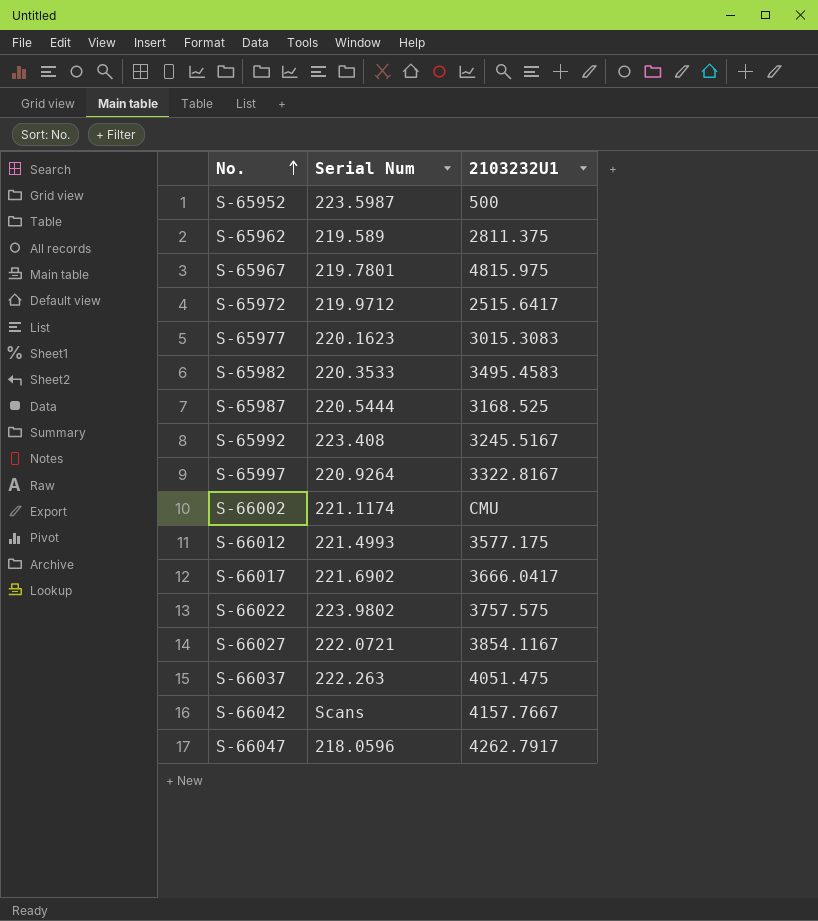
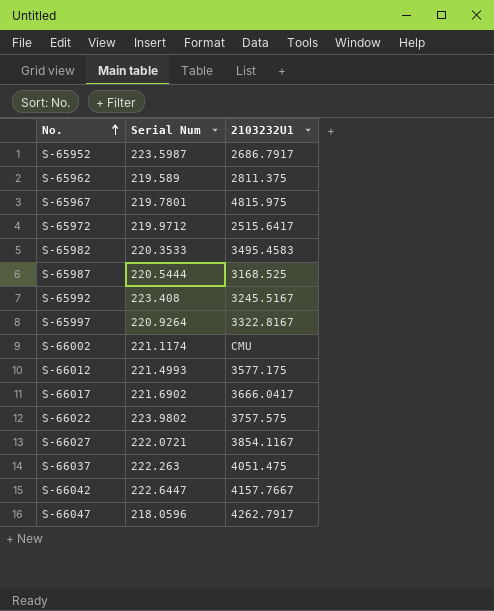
row S-65977: 220.1623 | 3015.3083 -> none
S-65952 | 2103232U1: 500 -> 2686.7917
S-66042 | Serial Num: Scans -> 222.6447

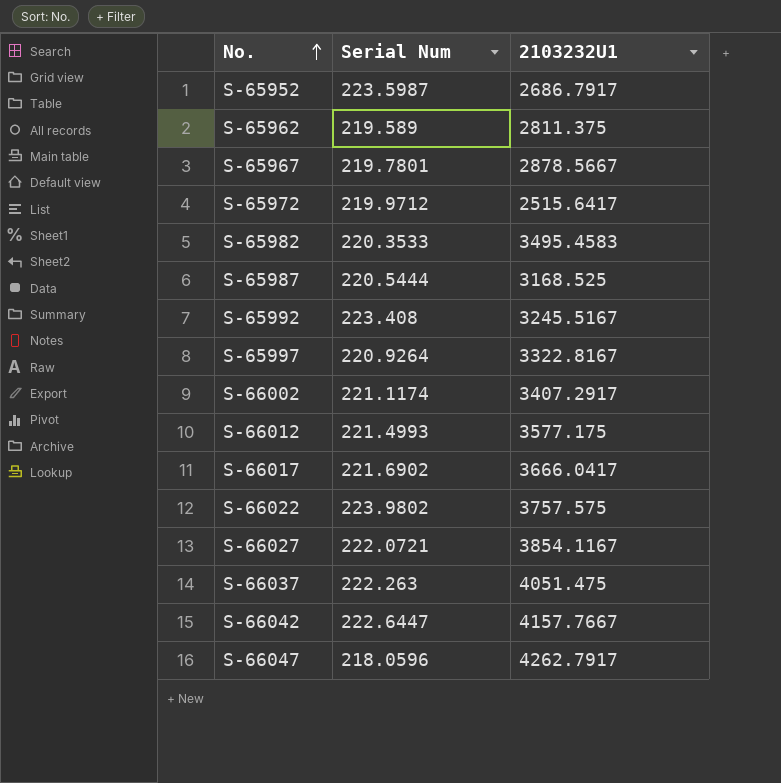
S-65967 | 2103232U1: 4815.975 -> 2878.5667
S-66002 | 2103232U1: CMU -> 3407.2917

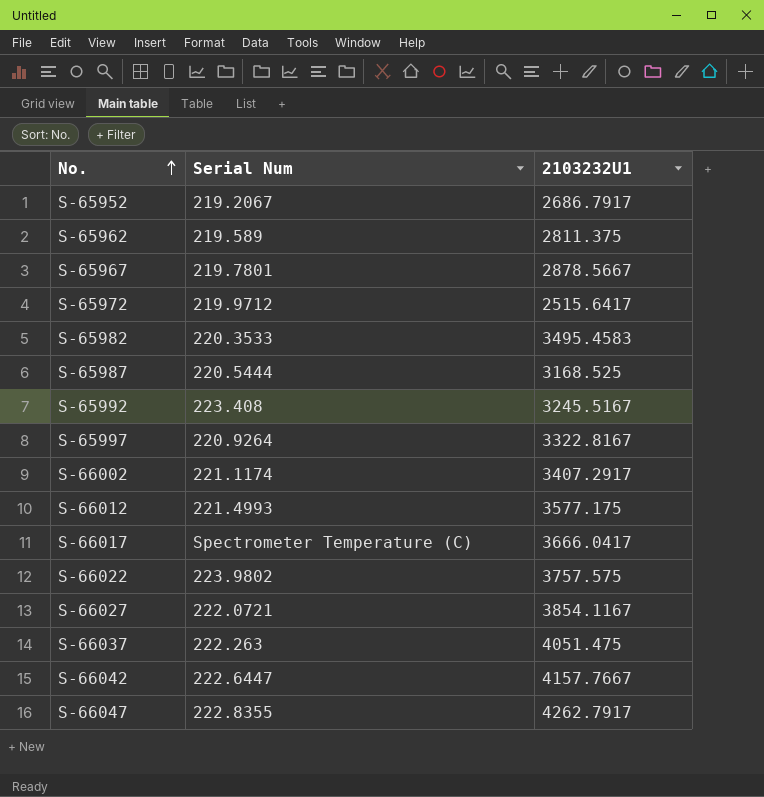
S-65952 | Serial Num: 223.5987 -> 219.2067
S-66017 | Serial Num: 221.6902 -> Spectrometer Temperature (C)
S-66047 | Serial Num: 218.0596 -> 222.8355

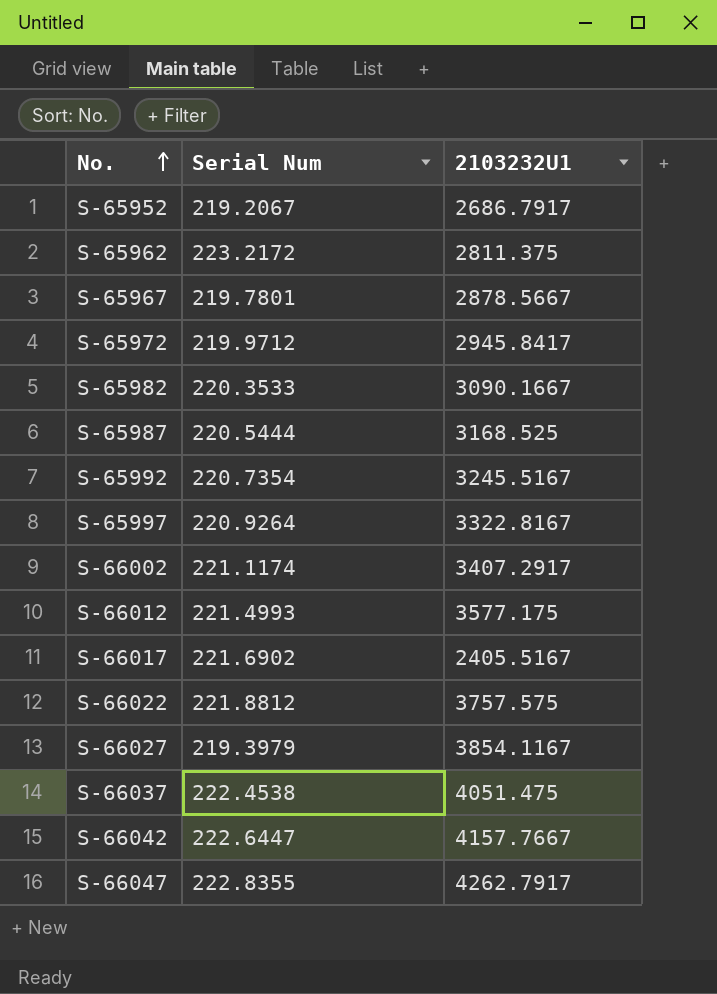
S-65962 | Serial Num: 219.589 -> 223.2172
S-65972 | 2103232U1: 2515.6417 -> 2945.8417
S-65982 | 2103232U1: 3495.4583 -> 3090.1667
S-65992 | Serial Num: 223.408 -> 220.7354
S-66017 | Serial Num: Spectrometer Temperature (C) -> 221.6902
S-66017 | 2103232U1: 3666.0417 -> 2405.5167
S-66022 | Serial Num: 223.9802 -> 221.8812
S-66027 | Serial Num: 222.0721 -> 219.3979
S-66037 | Serial Num: 222.263 -> 222.4538

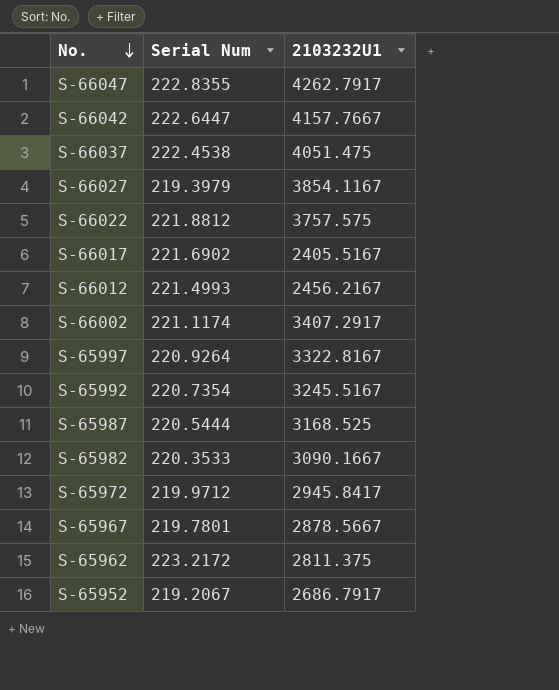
row order: No. ascending -> No. descending
S-66012 | 2103232U1: 3577.175 -> 2456.2167

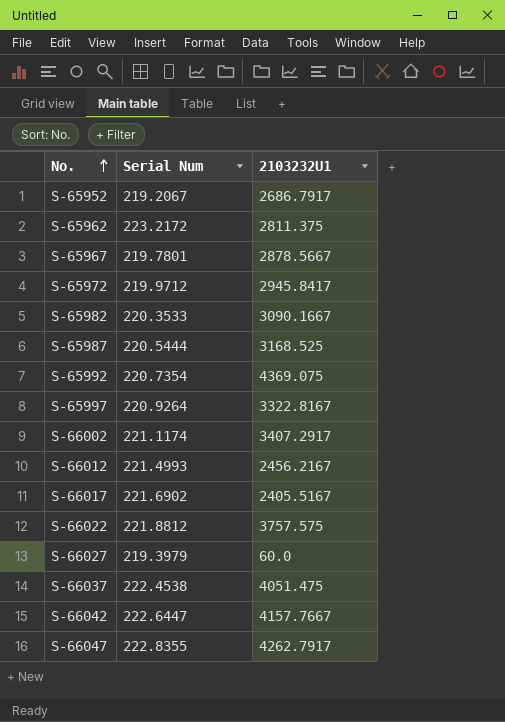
row order: No. descending -> No. ascending
S-65992 | 2103232U1: 3245.5167 -> 4369.075
S-66027 | 2103232U1: 3854.1167 -> 60.0

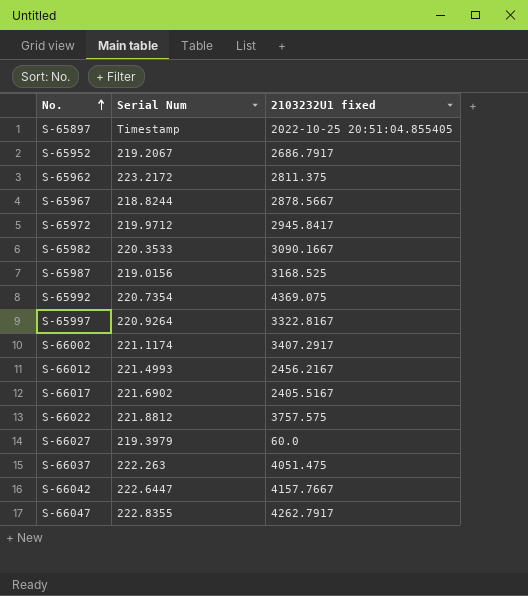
column name: 2103232U1 -> 2103232U1 fixed
row S-65897: none -> Timestamp | 2022-10-25 20:51:04.855405
S-65967 | Serial Num: 219.7801 -> 218.8244
S-65987 | Serial Num: 220.5444 -> 219.0156
S-66037 | Serial Num: 222.4538 -> 222.263

